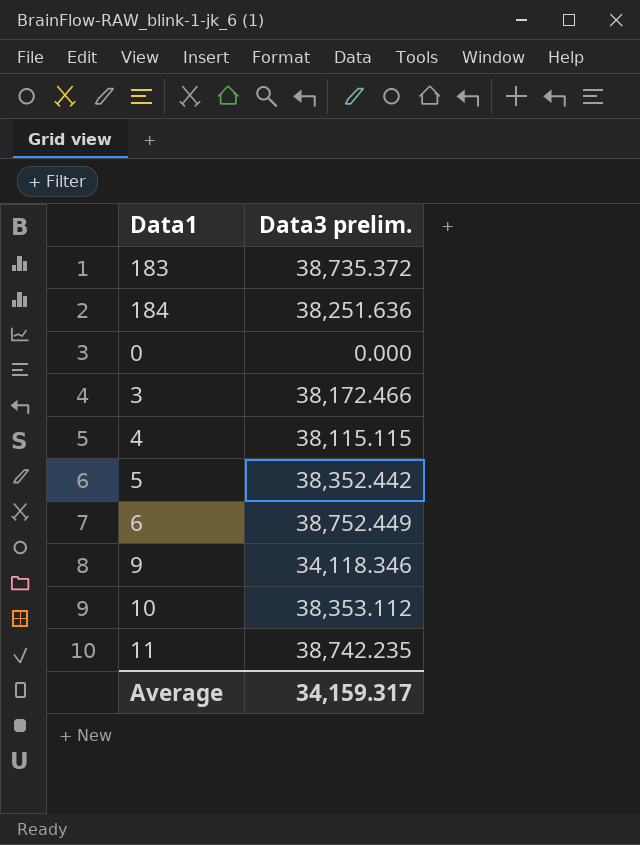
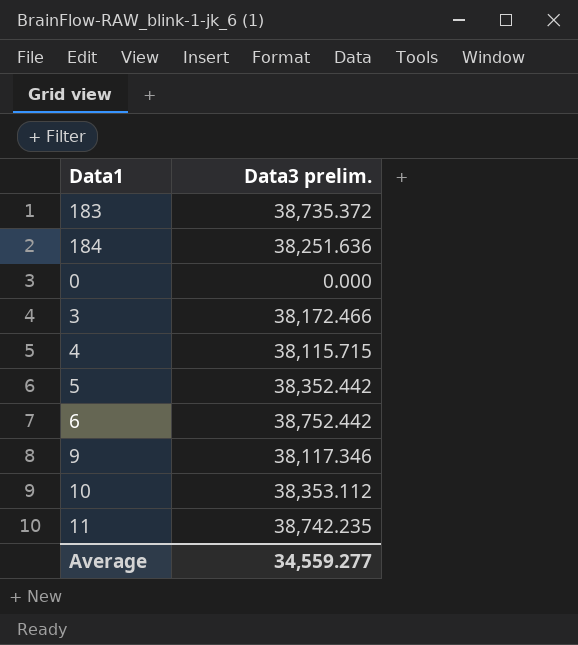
4 | Data3 prelim.: 38,115.115 -> 38,115.715
6 | Data3 prelim.: 38,752.449 -> 38,752.442
9 | Data3 prelim.: 34,118.346 -> 38,117.346
Average | Data3 prelim.: 34,159.317 -> 34,559.277

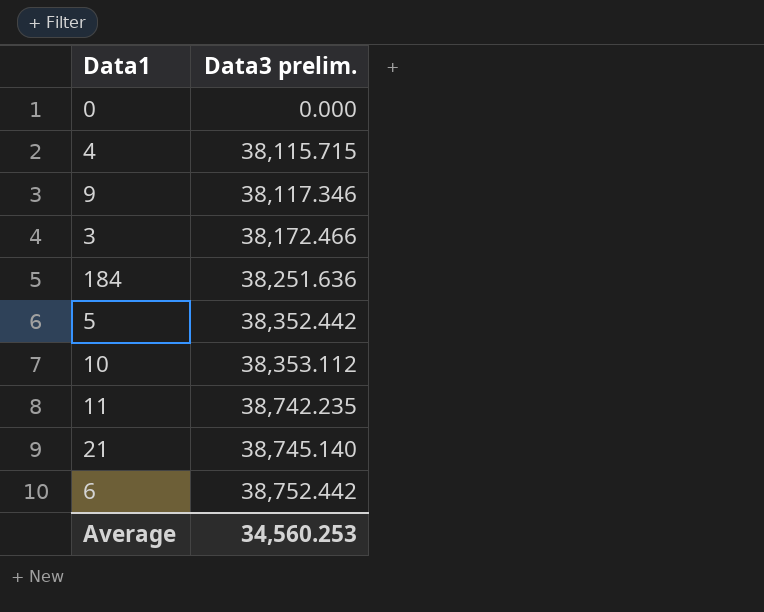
row order: none -> Data3 prelim. ascending
row 183: 38,735.372 -> none
row 21: none -> 38,745.140
Average | Data3 prelim.: 34,559.277 -> 34,560.253

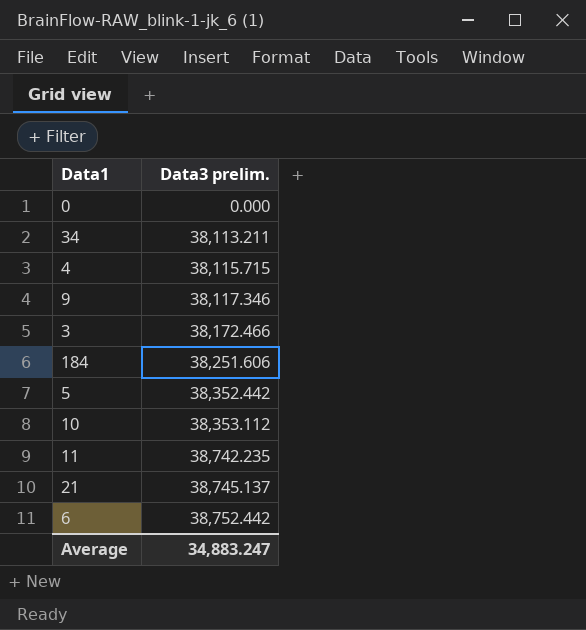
row 34: none -> 38,113.211
184 | Data3 prelim.: 38,251.636 -> 38,251.606
21 | Data3 prelim.: 38,745.140 -> 38,745.137
Average | Data3 prelim.: 34,560.253 -> 34,883.247

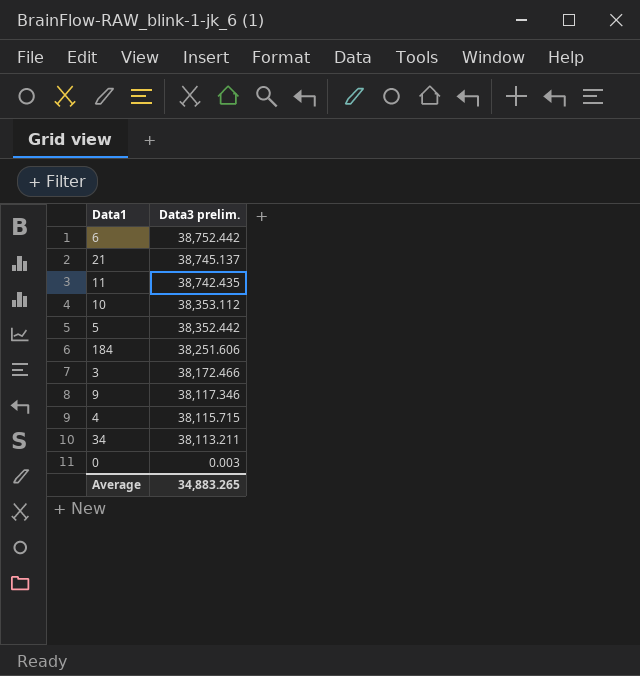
row order: Data3 prelim. ascending -> Data3 prelim. descending
11 | Data3 prelim.: 38,742.235 -> 38,742.435
0 | Data3 prelim.: 0.000 -> 0.003
Average | Data3 prelim.: 34,883.247 -> 34,883.265

